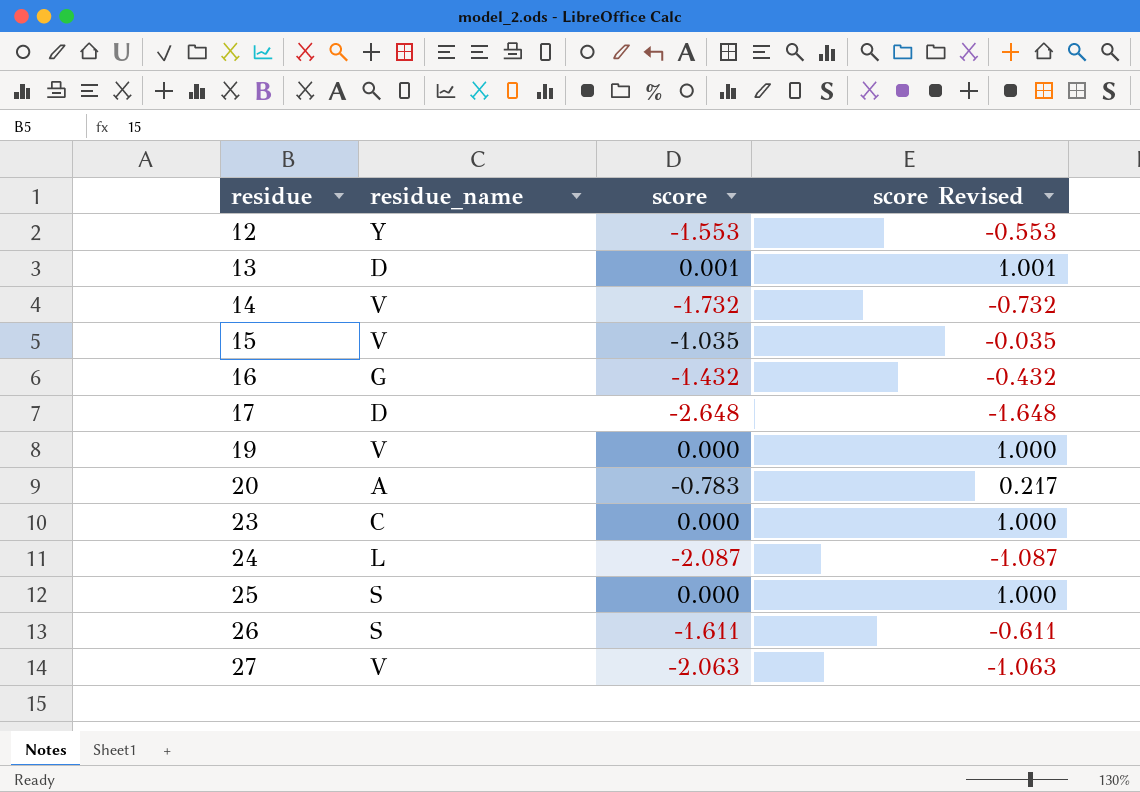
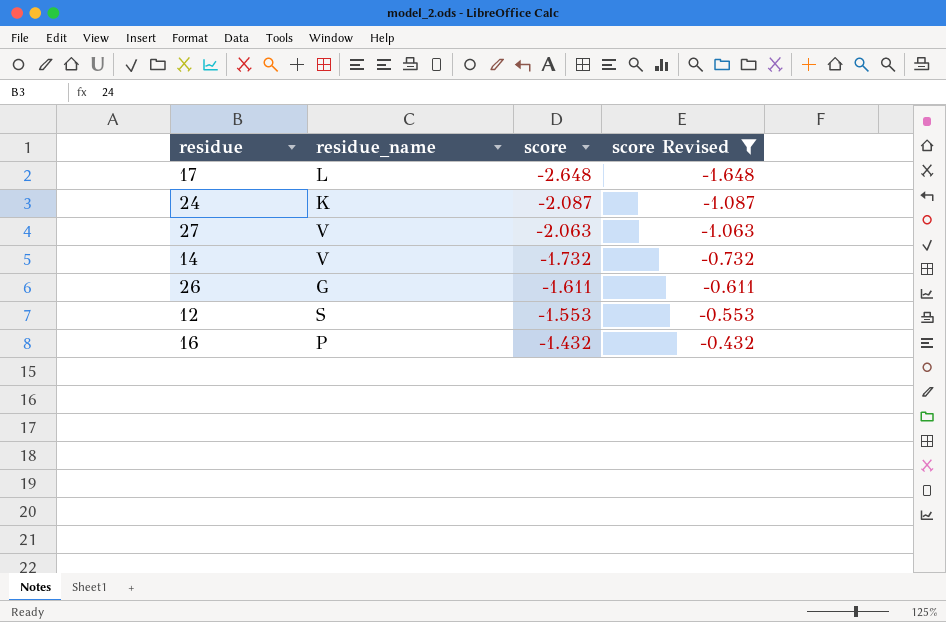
filter: none -> score Revised <= -0.432
row order: residue ascending -> score ascending
17 | residue_name: D -> L
24 | residue_name: L -> K
26 | residue_name: S -> G
12 | residue_name: Y -> S
16 | residue_name: G -> P

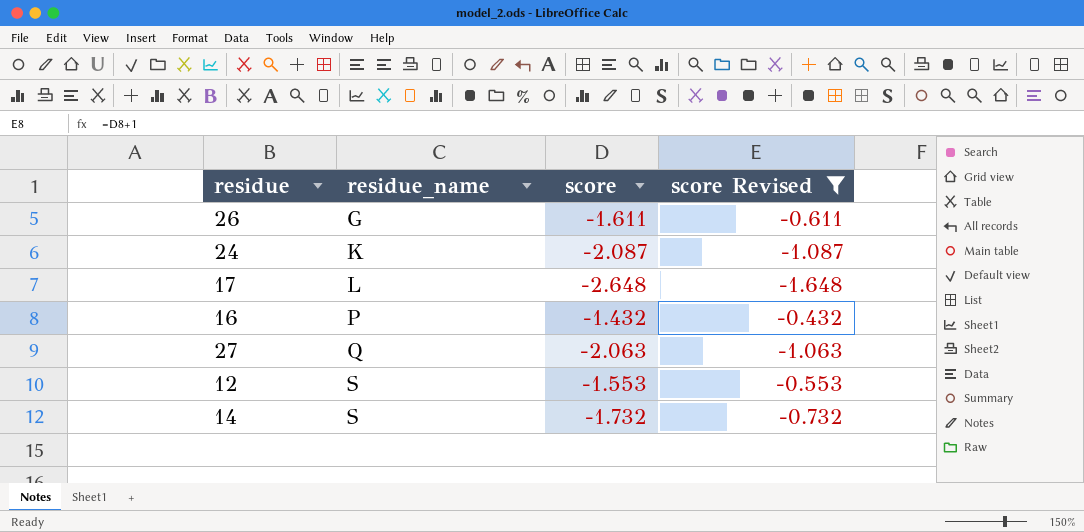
row order: score ascending -> residue_name ascending
27 | residue_name: V -> Q
14 | residue_name: V -> S

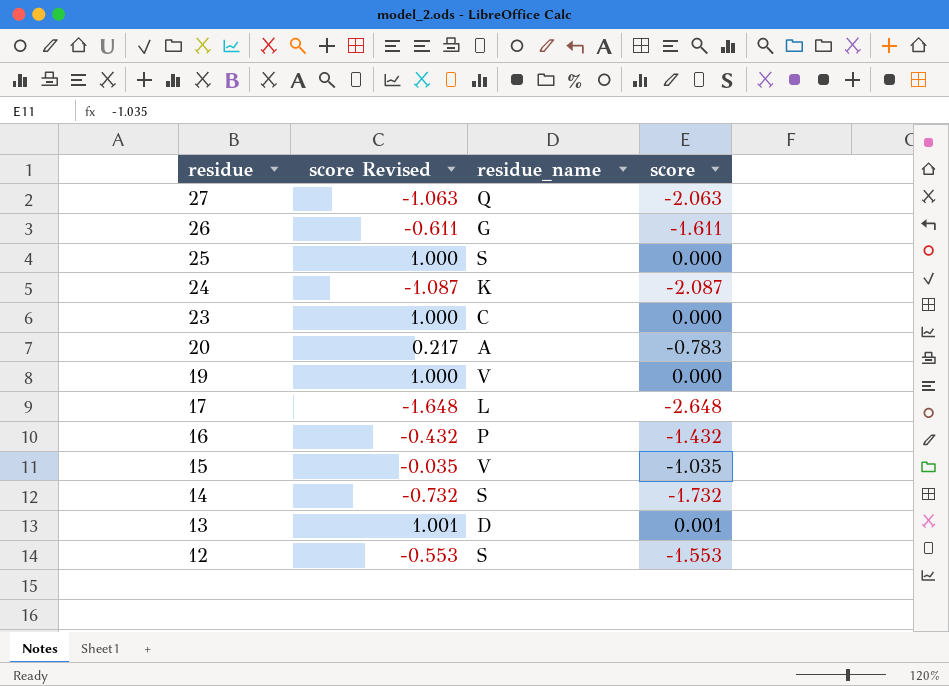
filter: score Revised <= -0.432 -> none
row order: residue_name ascending -> residue descending
column score Revised | position: 4 -> 2

